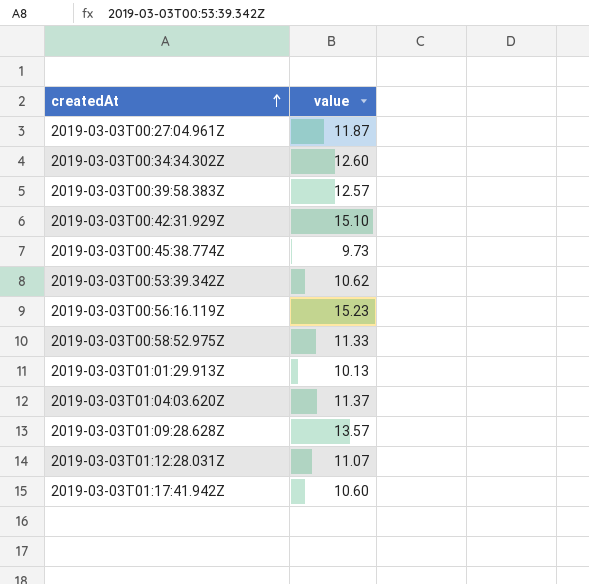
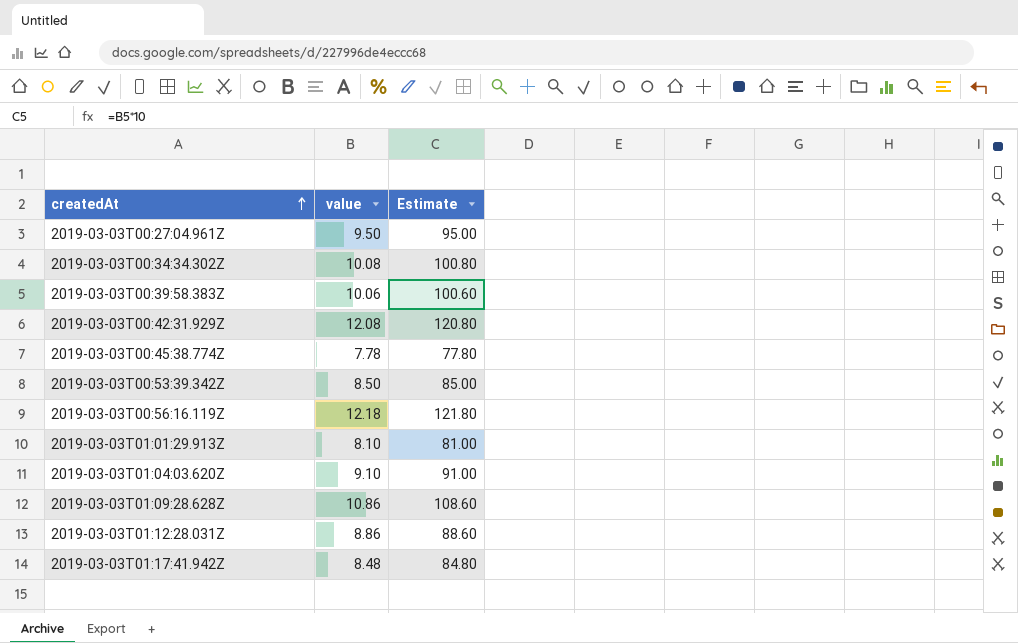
column Estimate | formula: none -> [value] * 10
row 2019-03-03T00:58:52.975Z: 11.33 -> none
2019-03-03T00:27:04.961Z | value: 11.87 -> 9.50
2019-03-03T00:34:34.302Z | value: 12.60 -> 10.08
2019-03-03T00:39:58.383Z | value: 12.57 -> 10.06
2019-03-03T00:42:31.929Z | value: 15.10 -> 12.08
2019-03-03T00:45:38.774Z | value: 9.73 -> 7.78
2019-03-03T00:53:39.342Z | value: 10.62 -> 8.50
2019-03-03T00:56:16.119Z | value: 15.23 -> 12.18
2019-03-03T01:01:29.913Z | value: 10.13 -> 8.10
2019-03-03T01:04:03.620Z | value: 11.37 -> 9.10
2019-03-03T01:09:28.628Z | value: 13.57 -> 10.86
2019-03-03T01:12:28.031Z | value: 11.07 -> 8.86
2019-03-03T01:17:41.942Z | value: 10.60 -> 8.48

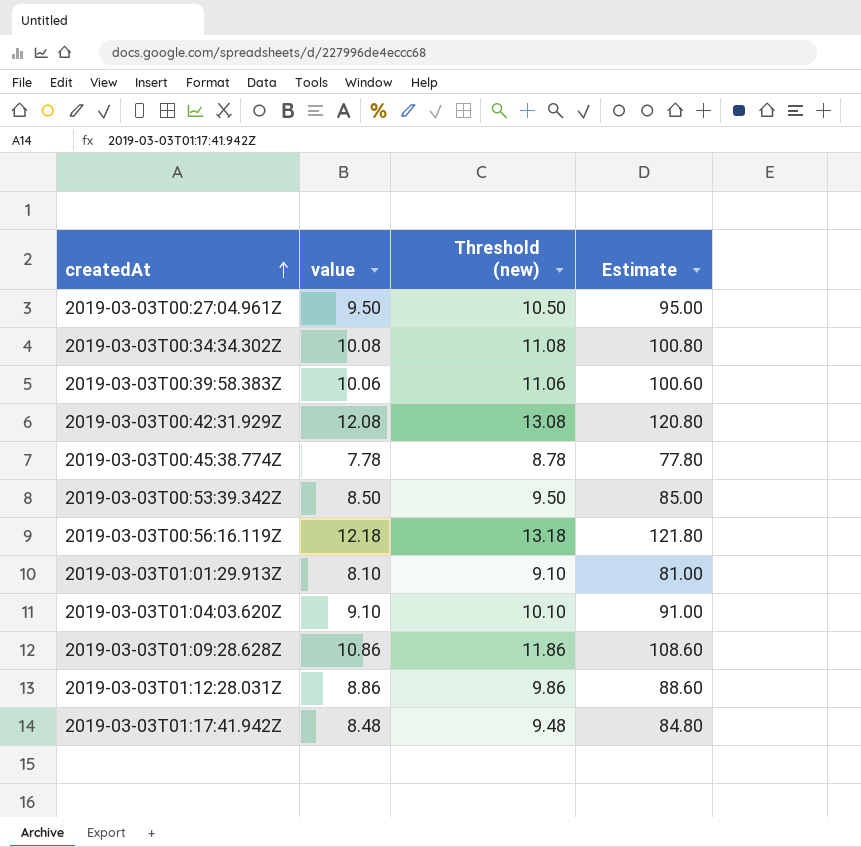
column Threshold (new) | formula: none -> [value] + 1

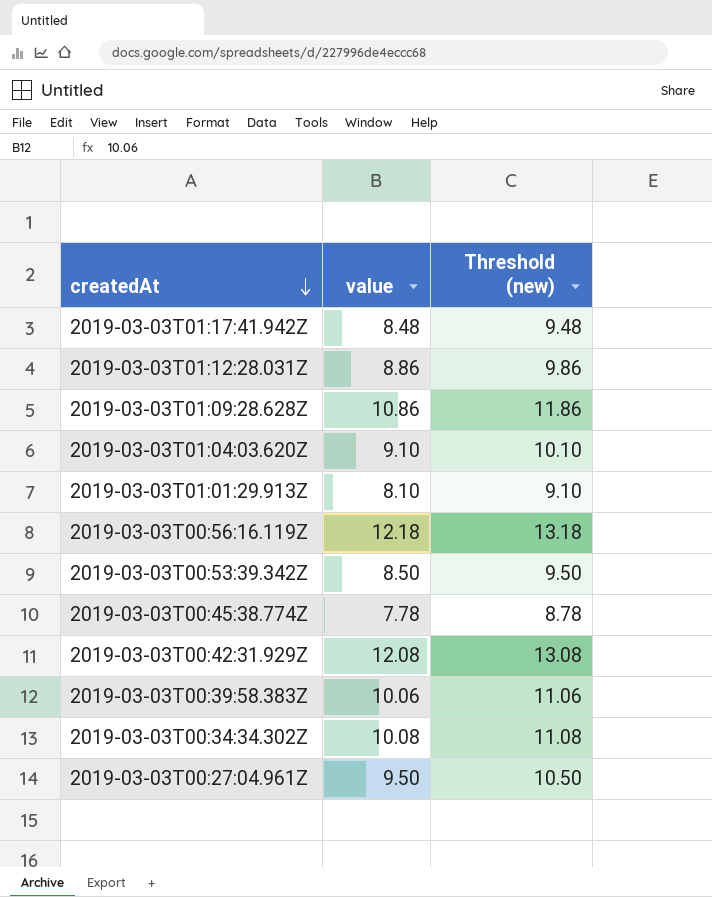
row order: createdAt ascending -> createdAt descending
column Estimate | formula: [value] * 10 -> none

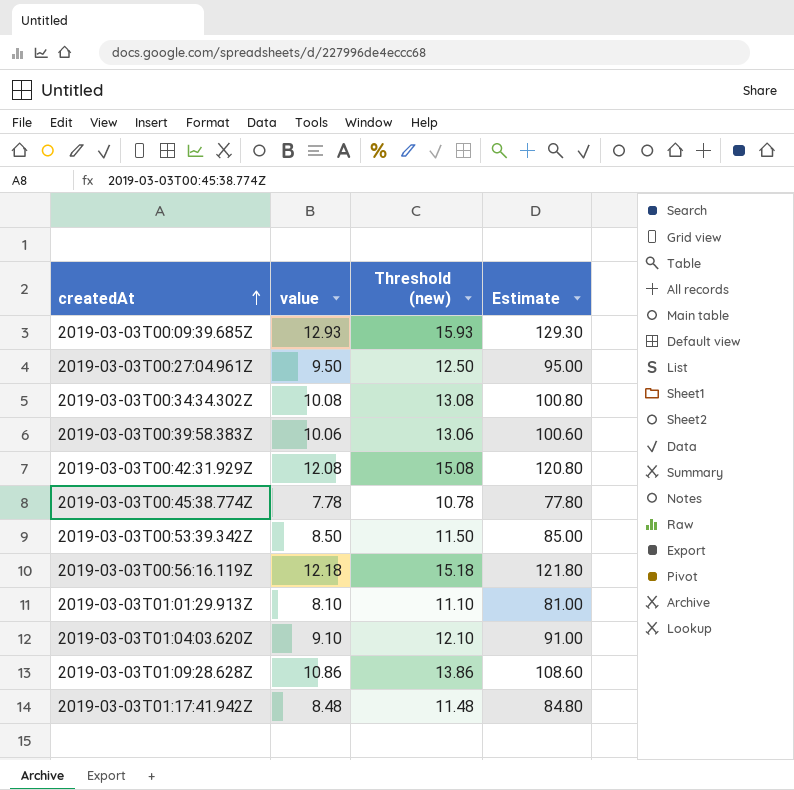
row order: createdAt descending -> createdAt ascending
column Threshold (new) | formula: [value] + 1 -> [value] + 3
column Estimate | formula: none -> [value] * 10
row 2019-03-03T01:12:28.031Z: 8.86 | 9.86 -> none
row 2019-03-03T00:09:39.685Z: none -> 12.93 | 15.93 | 129.30

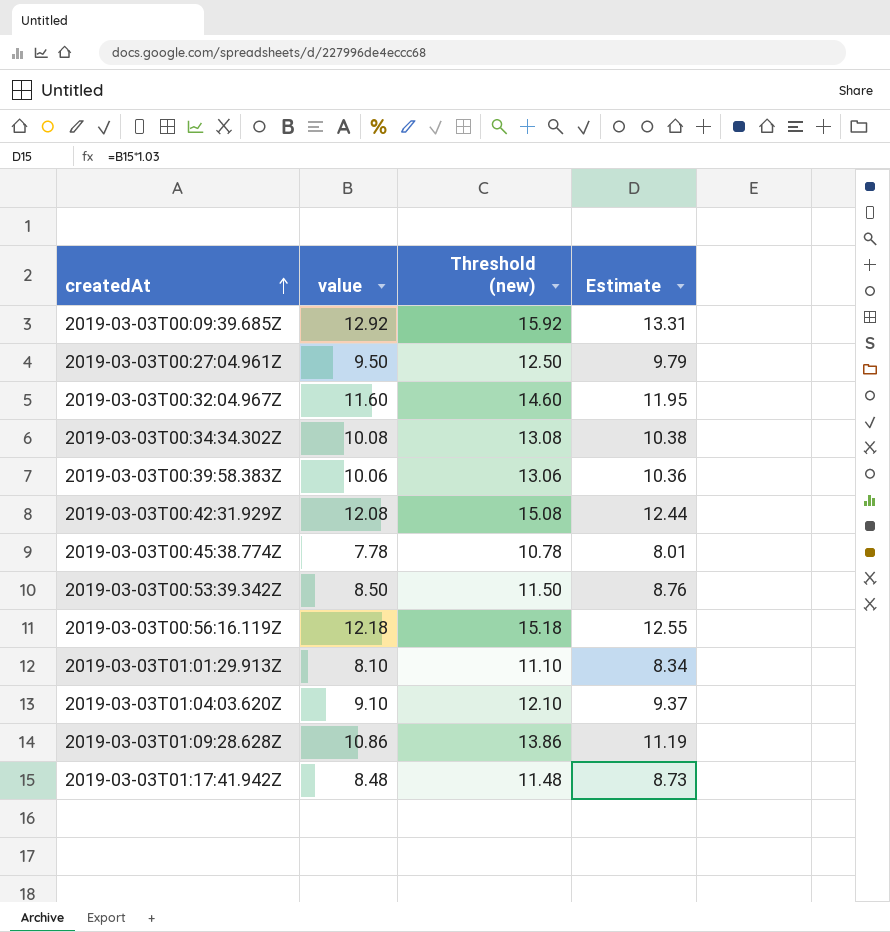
column Estimate | formula: [value] * 10 -> [value] * 1.03
2019-03-03T00:09:39.685Z | value: 12.93 -> 12.92
2019-03-03T00:09:39.685Z | Threshold (new): 15.93 -> 15.92
row 2019-03-03T00:32:04.967Z: none -> 11.60 | 14.60 | 11.95

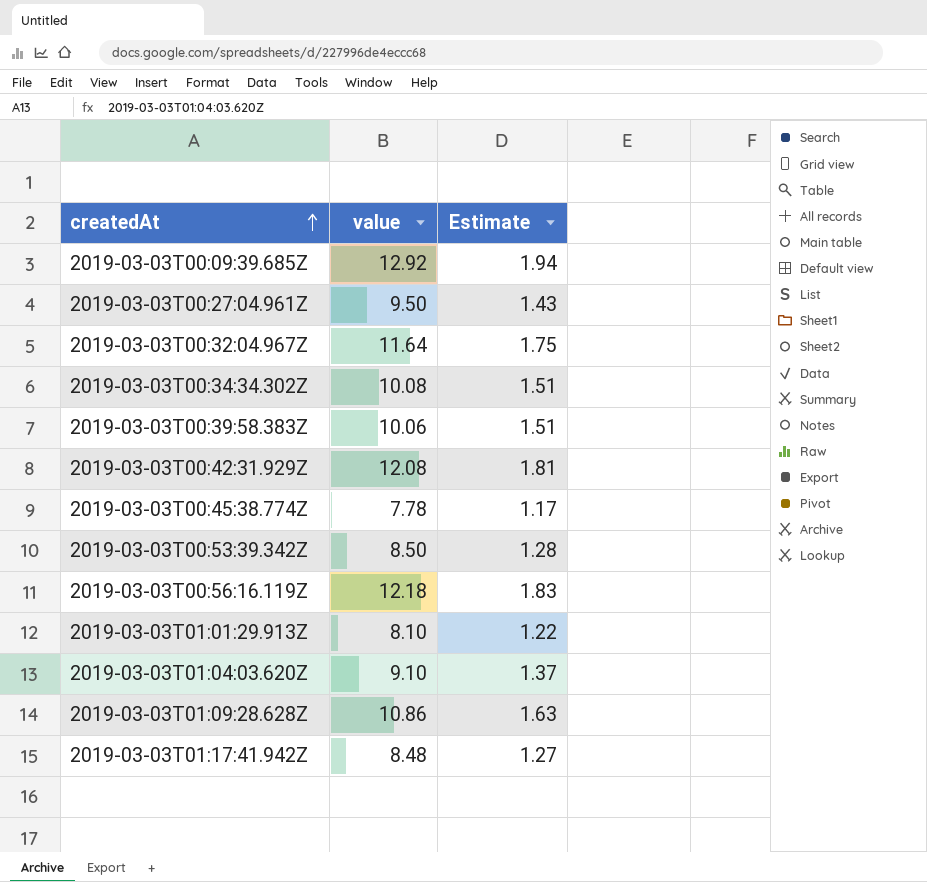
column Threshold (new) | formula: [value] + 3 -> none
column Estimate | formula: [value] * 1.03 -> [value] * 0.15
2019-03-03T00:32:04.967Z | value: 11.60 -> 11.64

